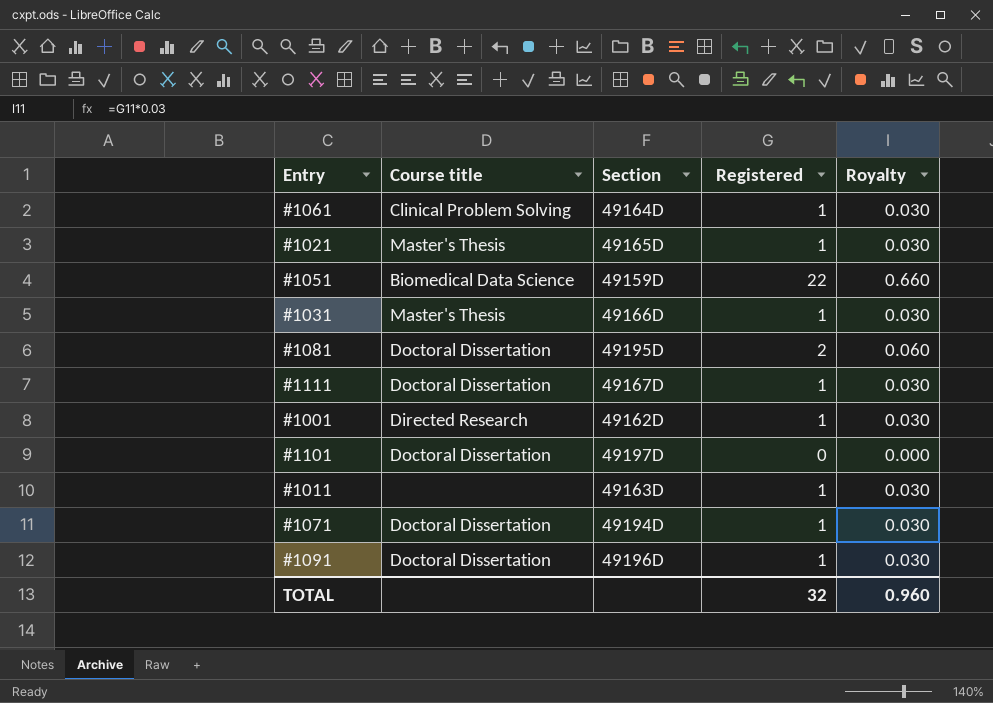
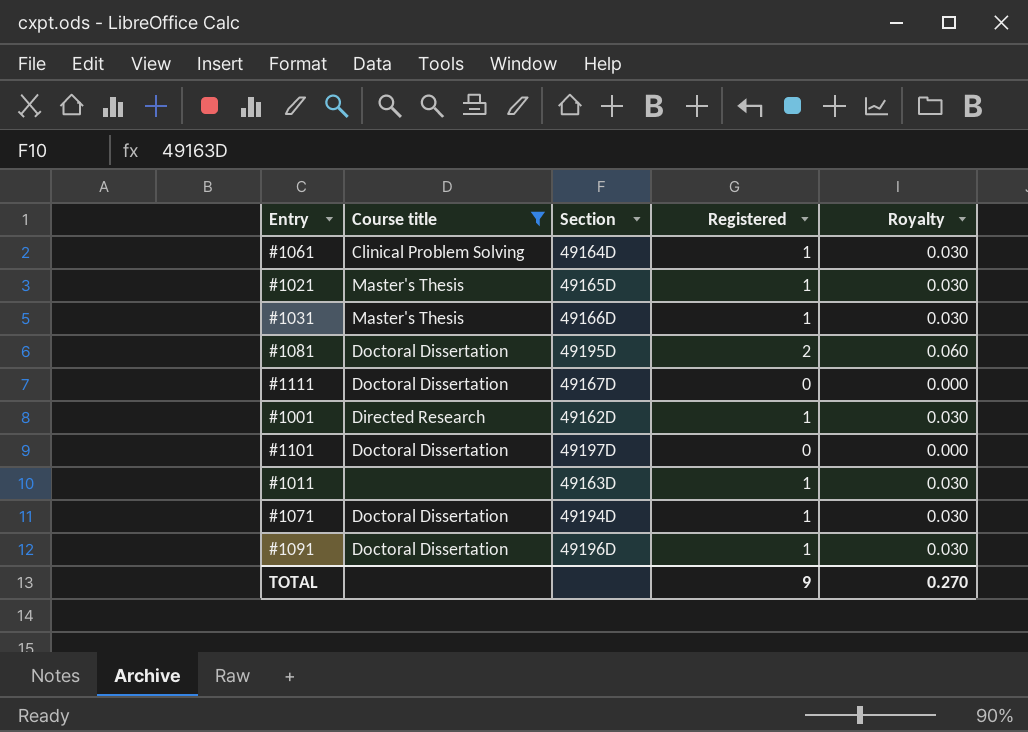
filter: none -> Course title != Biomedical Data Science
#1111 | Registered: 1 -> 0
#1111 | Royalty: 0.030 -> 0.000
TOTAL | Registered: 32 -> 9
TOTAL | Royalty: 0.960 -> 0.270

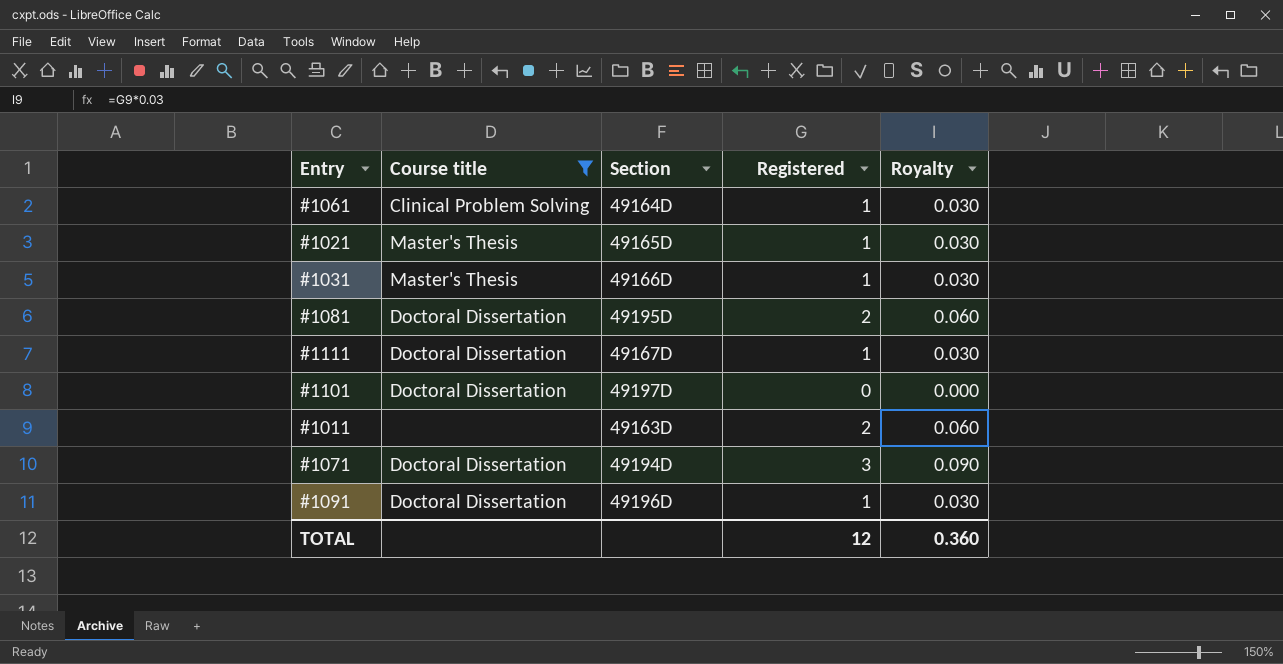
row #1001: Directed Research | 49162D | 1 | 0.030 -> none
#1111 | Registered: 0 -> 1
#1111 | Royalty: 0.000 -> 0.030
#1011 | Registered: 1 -> 2
#1011 | Royalty: 0.030 -> 0.060
#1071 | Registered: 1 -> 3
#1071 | Royalty: 0.030 -> 0.090
TOTAL | Registered: 9 -> 12
TOTAL | Royalty: 0.270 -> 0.360

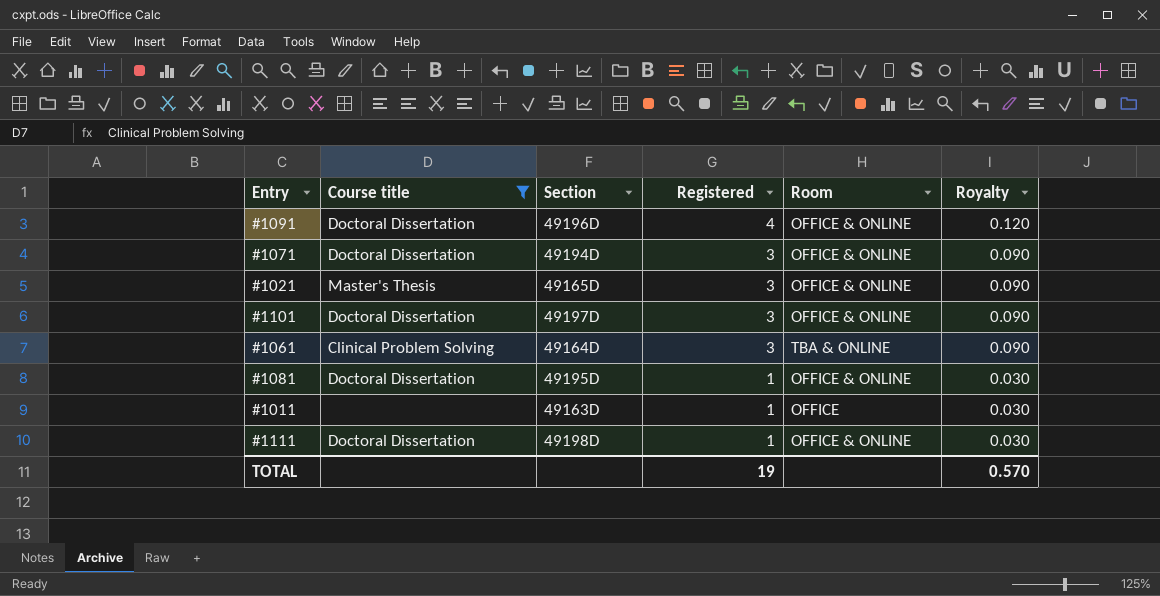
row order: none -> Registered descending
column Room | position: none -> 5
row #1031: Master's Thesis | 49166D | 1 | 0.030 -> none
#1091 | Registered: 1 -> 4
#1091 | Royalty: 0.030 -> 0.120
#1021 | Registered: 1 -> 3
#1021 | Royalty: 0.030 -> 0.090
#1101 | Registered: 0 -> 3
#1101 | Royalty: 0.000 -> 0.090
#1061 | Registered: 1 -> 3
#1061 | Royalty: 0.030 -> 0.090
#1081 | Registered: 2 -> 1
#1081 | Royalty: 0.060 -> 0.030
#1011 | Registered: 2 -> 1
#1011 | Royalty: 0.060 -> 0.030
#1111 | Section: 49167D -> 49198D
TOTAL | Registered: 12 -> 19
TOTAL | Royalty: 0.360 -> 0.570

